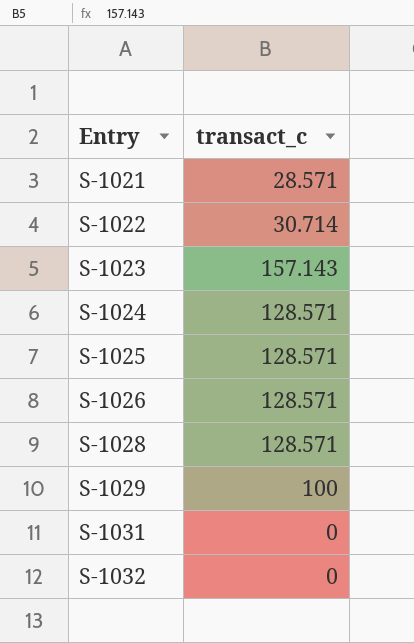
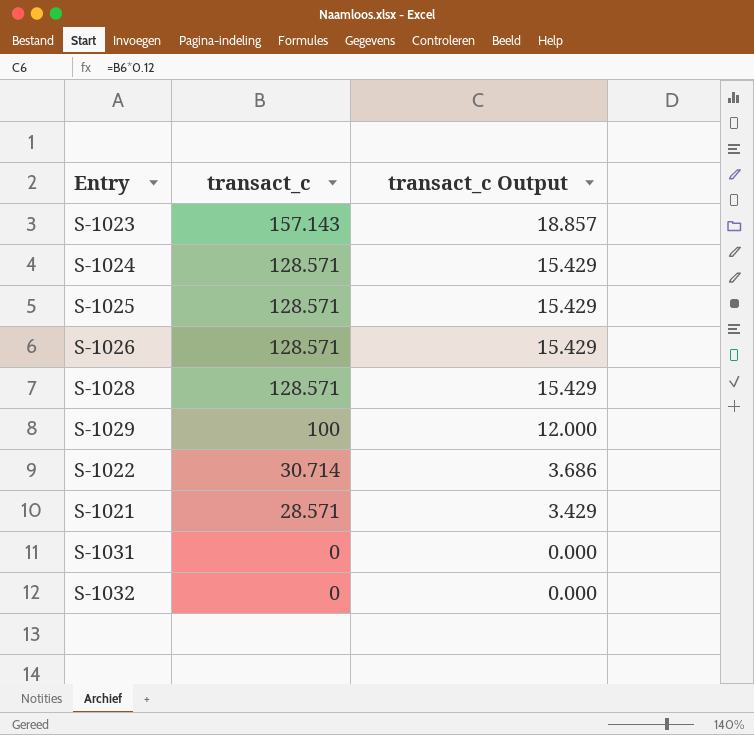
row order: Entry ascending -> transact_c descending
column transact_c Output | formula: none -> [transact_c] * 0.12

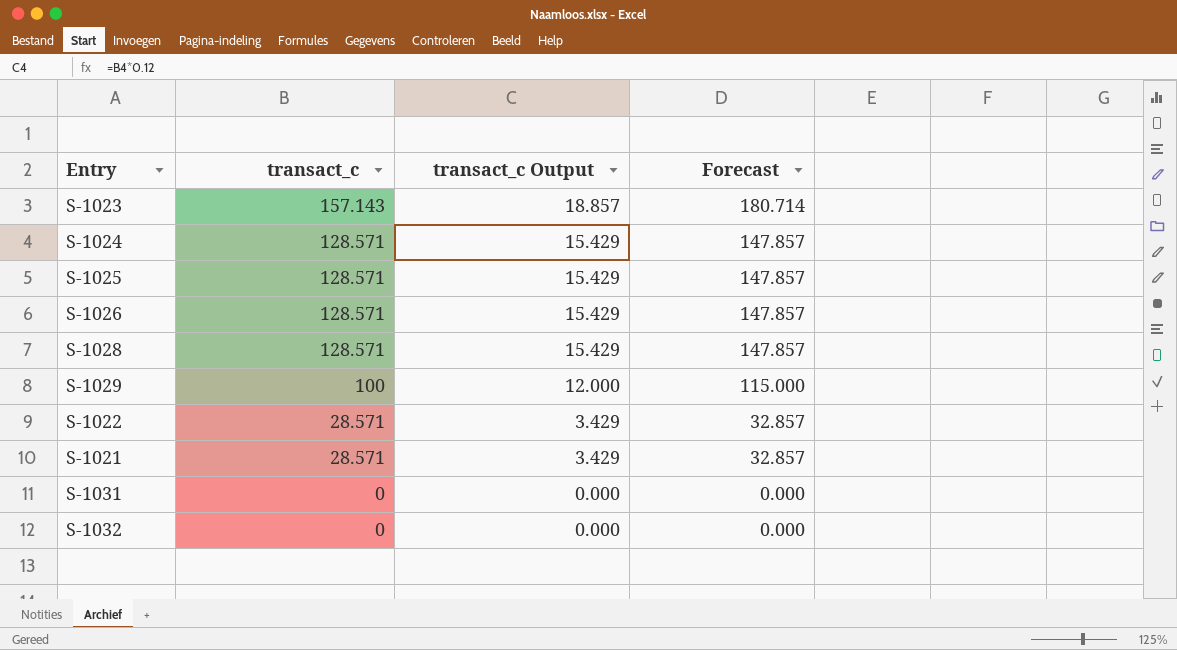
column Forecast | formula: none -> [transact_c] * 1.15
S-1022 | transact_c: 30.714 -> 28.571
S-1022 | transact_c Output: 3.686 -> 3.429

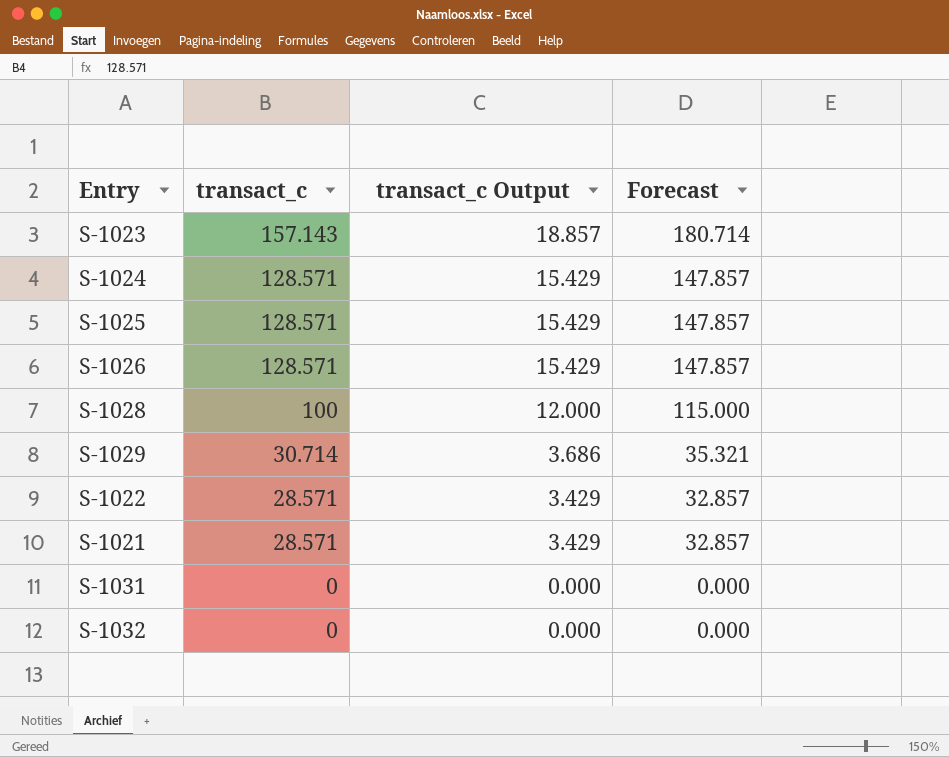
S-1028 | transact_c: 128.571 -> 100
S-1028 | transact_c Output: 15.429 -> 12.000
S-1028 | Forecast: 147.857 -> 115.000
S-1029 | transact_c: 100 -> 30.714
S-1029 | transact_c Output: 12.000 -> 3.686
S-1029 | Forecast: 115.000 -> 35.321

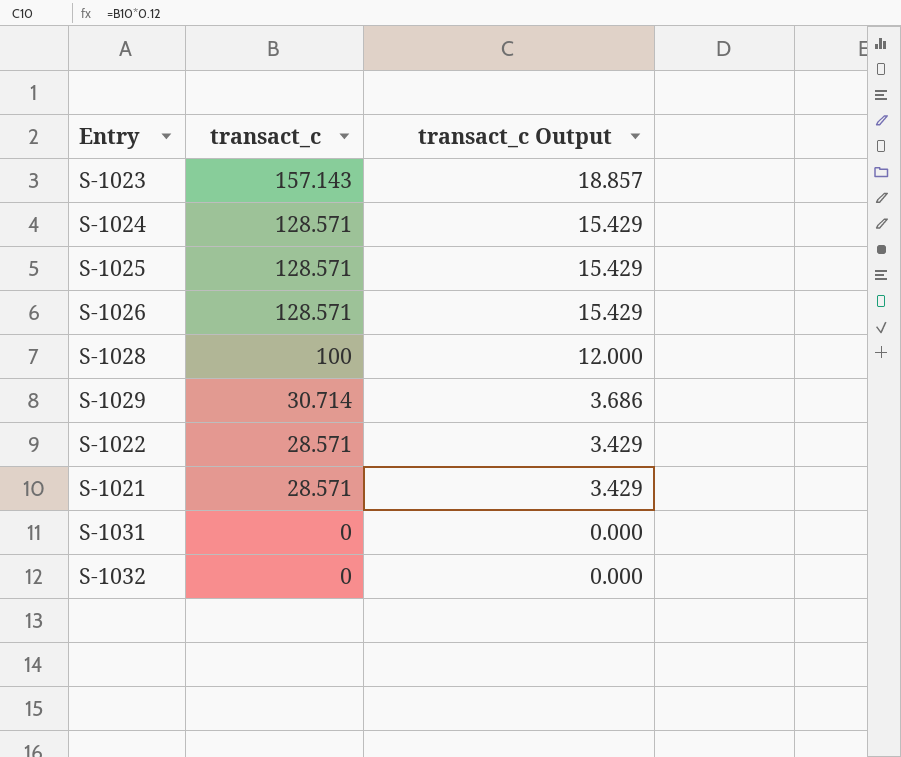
column Forecast | formula: [transact_c] * 1.15 -> none

